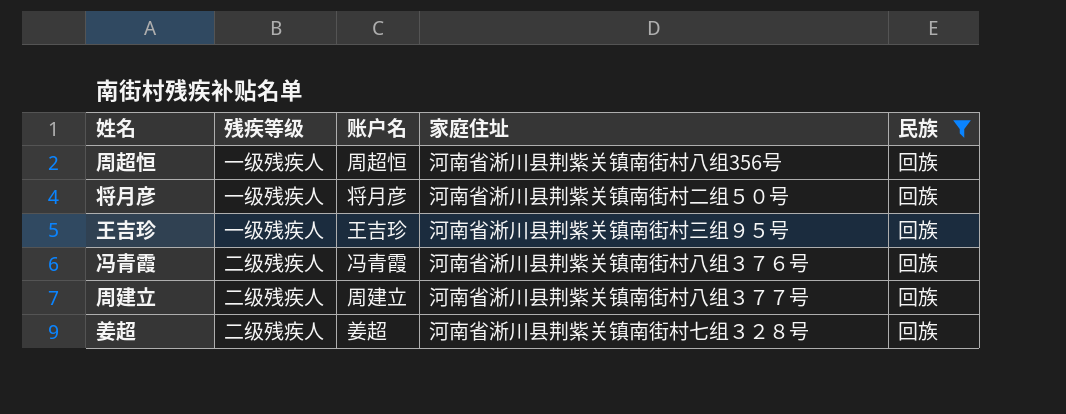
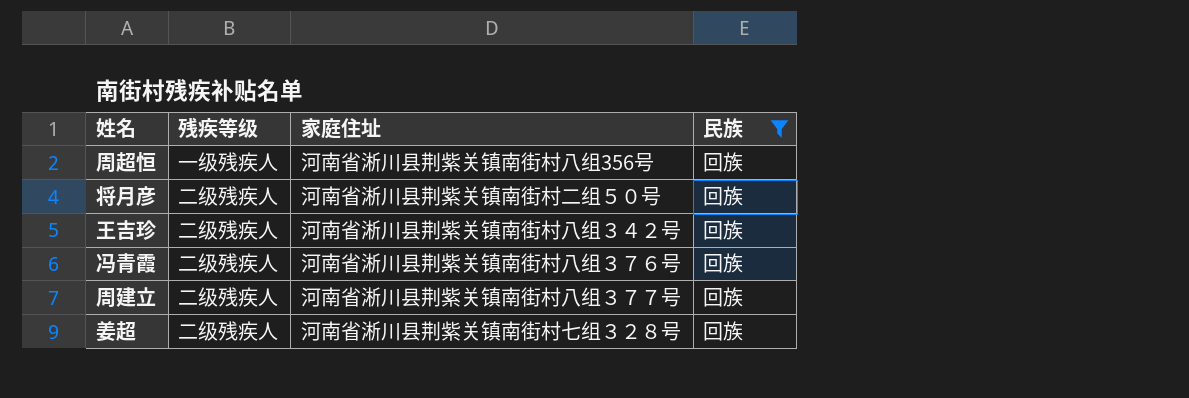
column 账户名 | position: 3 -> none
将月彦 | 残疾等级: 一级残疾人 -> 二级残疾人
王吉珍 | 残疾等级: 一级残疾人 -> 二级残疾人
王吉珍 | 家庭住址: 河南省淅川县荆紫关镇南街村三组９５号 -> 河南省淅川县荆紫关镇南街村八组３４２号

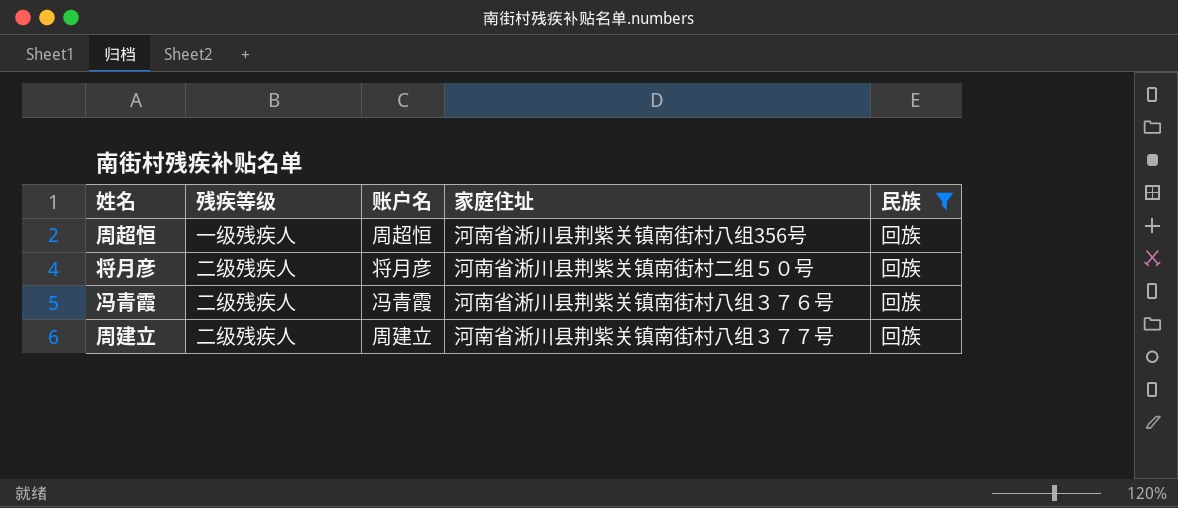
column 账户名 | position: none -> 3
row 王吉珍: 二级残疾人 | 河南省淅川县荆紫关镇南街村八组３４２号 | 回族 -> none
row 姜超: 二级残疾人 | 河南省淅川县荆紫关镇南街村七组３２８号 | 回族 -> none

